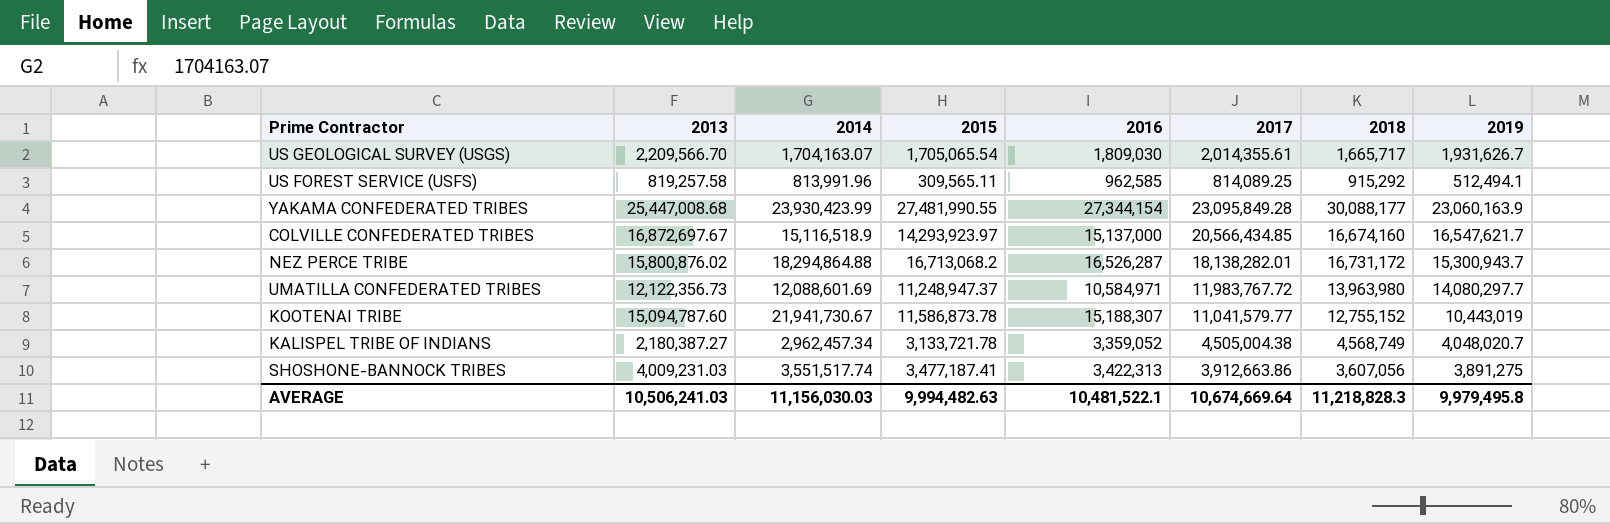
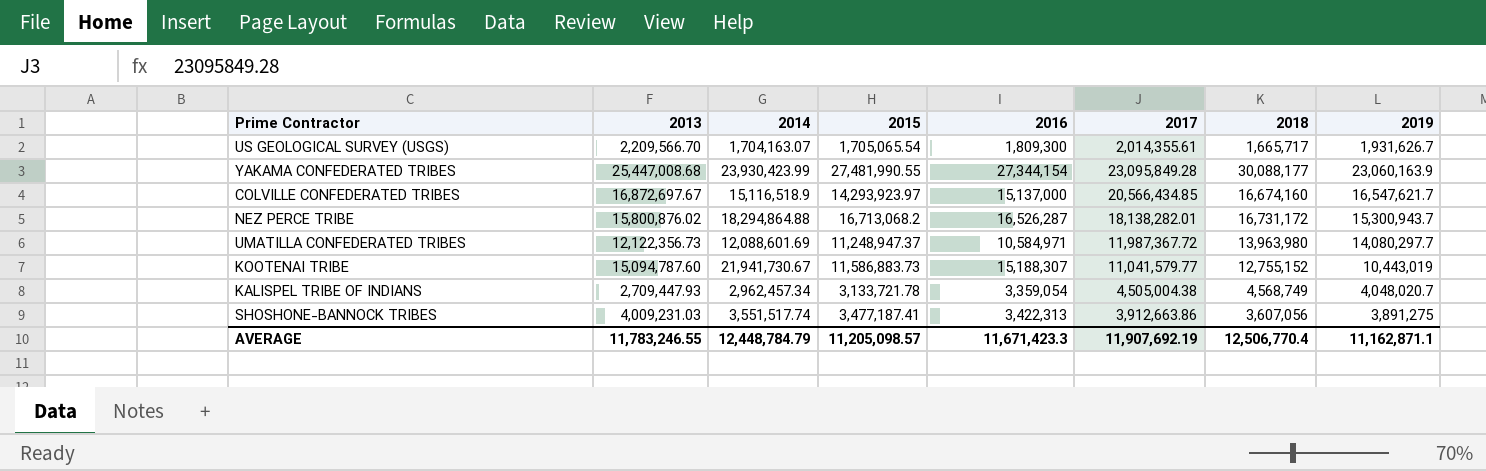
row US FOREST SERVICE (USFS): 819,257.58 | 813,991.96 | 309,565.11 | 962,585 | 814,089.25 | 915,292 | 512,494.1 -> none
US GEOLOGICAL SURVEY (USGS) | 2016: 1,809,030 -> 1,809,300
UMATILLA CONFEDERATED TRIBES | 2017: 11,983,767.72 -> 11,987,367.72
KOOTENAI TRIBE | 2015: 11,586,873.78 -> 11,586,883.73
KALISPEL TRIBE OF INDIANS | 2013: 2,180,387.27 -> 2,709,447.93
KALISPEL TRIBE OF INDIANS | 2016: 3,359,052 -> 3,359,054
AVERAGE | 2013: 10,506,241.03 -> 11,783,246.55
AVERAGE | 2014: 11,156,030.03 -> 12,448,784.79
AVERAGE | 2015: 9,994,482.63 -> 11,205,098.57
AVERAGE | 2016: 10,481,522.1 -> 11,671,423.3
AVERAGE | 2017: 10,674,669.64 -> 11,907,692.19
AVERAGE | 2018: 11,218,828.3 -> 12,506,770.4
AVERAGE | 2019: 9,979,495.8 -> 11,162,871.1

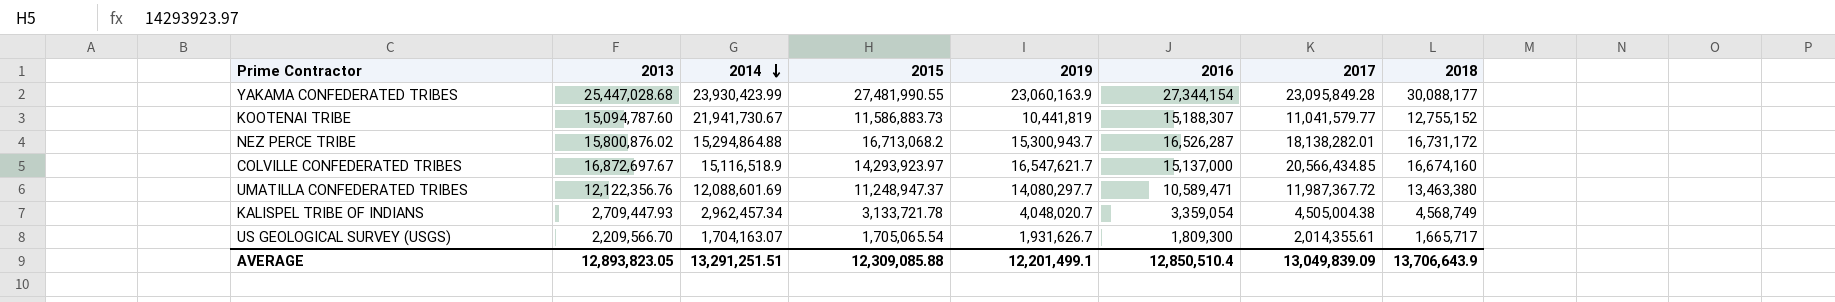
row order: none -> 2014 descending
column 2019 | position: 8 -> 5
row SHOSHONE-BANNOCK TRIBES: 4,009,231.03 | 3,551,517.74 | 3,477,187.41 | 3,422,313 | 3,912,663.86 | 3,607,056 | 3,891,275 -> none
YAKAMA CONFEDERATED TRIBES | 2013: 25,447,008.68 -> 25,447,028.68
KOOTENAI TRIBE | 2019: 10,443,019 -> 10,441,819
NEZ PERCE TRIBE | 2014: 18,294,864.88 -> 15,294,864.88
UMATILLA CONFEDERATED TRIBES | 2013: 12,122,356.73 -> 12,122,356.76
UMATILLA CONFEDERATED TRIBES | 2016: 10,584,971 -> 10,589,471
UMATILLA CONFEDERATED TRIBES | 2018: 13,963,980 -> 13,463,380
AVERAGE | 2013: 11,783,246.55 -> 12,893,823.05
AVERAGE | 2014: 12,448,784.79 -> 13,291,251.51
AVERAGE | 2015: 11,205,098.57 -> 12,309,085.88
AVERAGE | 2019: 11,162,871.1 -> 12,201,499.1
AVERAGE | 2016: 11,671,423.3 -> 12,850,510.4
AVERAGE | 2017: 11,907,692.19 -> 13,049,839.09
AVERAGE | 2018: 12,506,770.4 -> 13,706,643.9

